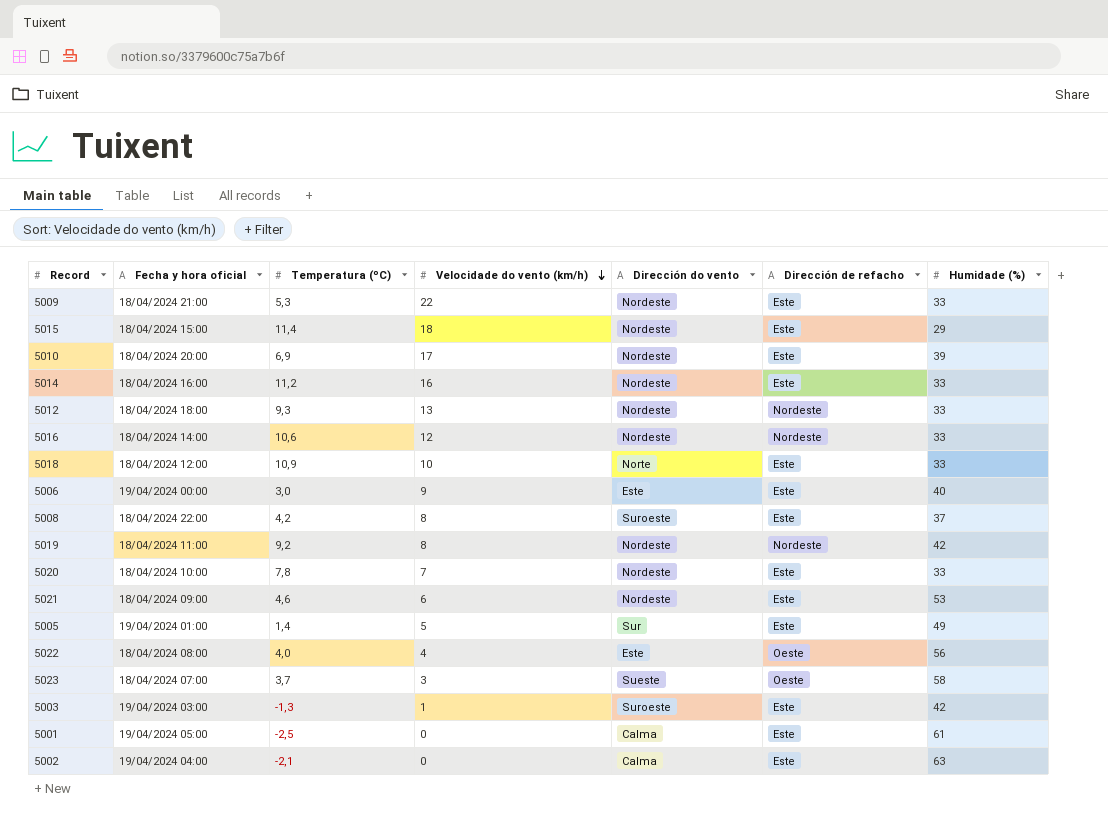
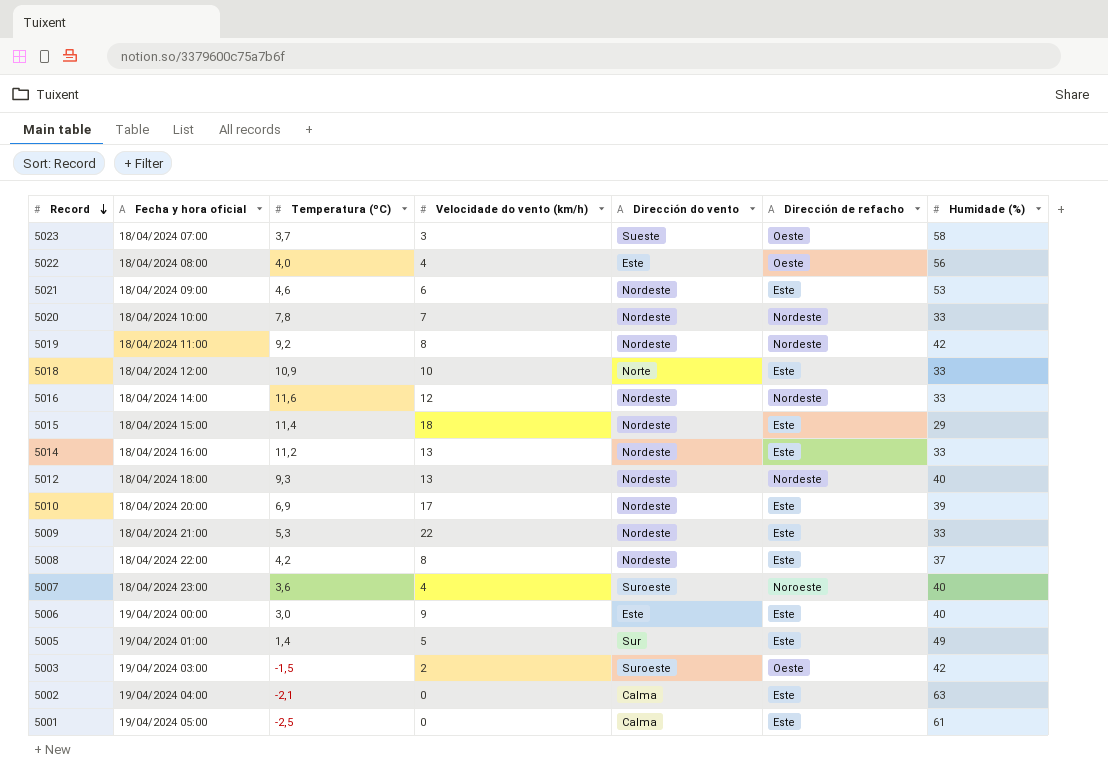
row order: Velocidade do vento (km/h) descending -> Record descending
5020 | Dirección de refacho: Este -> Nordeste
5016 | Temperatura (ºC): 10,6 -> 11,6
5014 | Velocidade do vento (km/h): 16 -> 13
5012 | Humidade (%): 33 -> 40
5008 | Dirección do vento: Suroeste -> Nordeste
row 5007: none -> 18/04/2024 23:00 | 3,6 | 4 | Suroeste | Noroeste | 40
5003 | Temperatura (ºC): -1,3 -> -1,5
5003 | Velocidade do vento (km/h): 1 -> 2
5003 | Dirección de refacho: Este -> Oeste

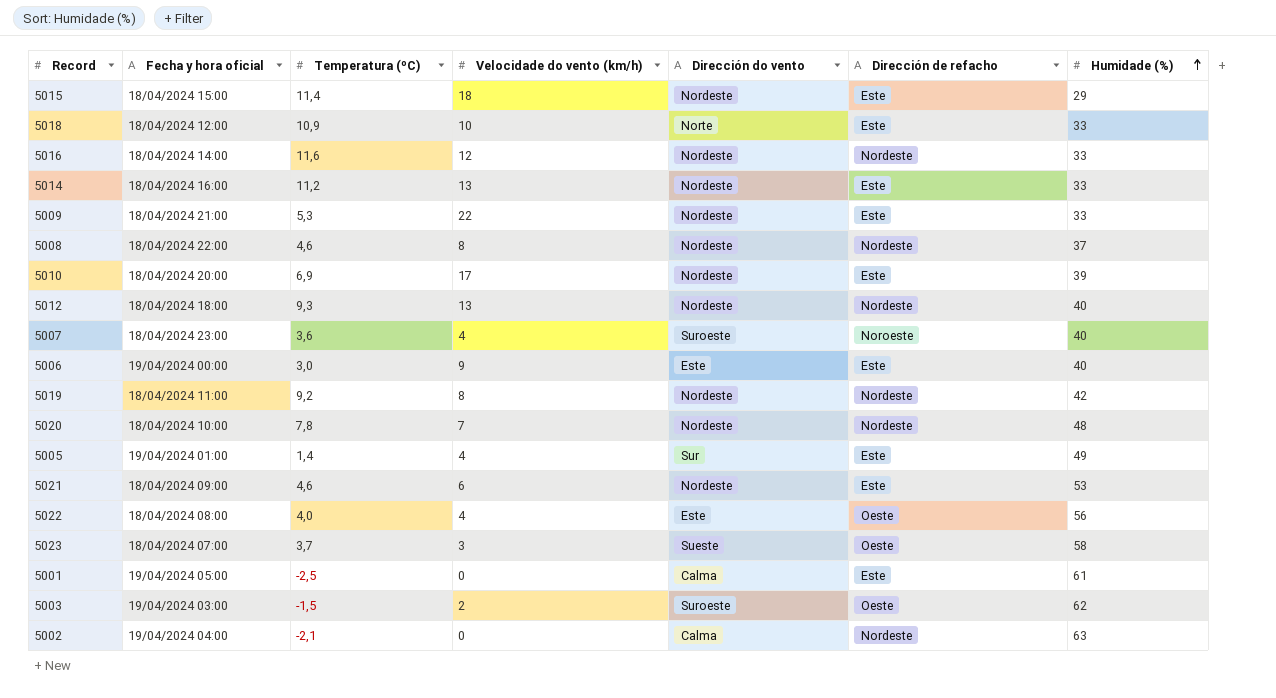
row order: Record descending -> Humidade (%) ascending
5008 | Temperatura (ºC): 4,2 -> 4,6
5008 | Dirección de refacho: Este -> Nordeste
5020 | Humidade (%): 33 -> 48
5005 | Velocidade do vento (km/h): 5 -> 4
5003 | Humidade (%): 42 -> 62
5002 | Dirección de refacho: Este -> Nordeste

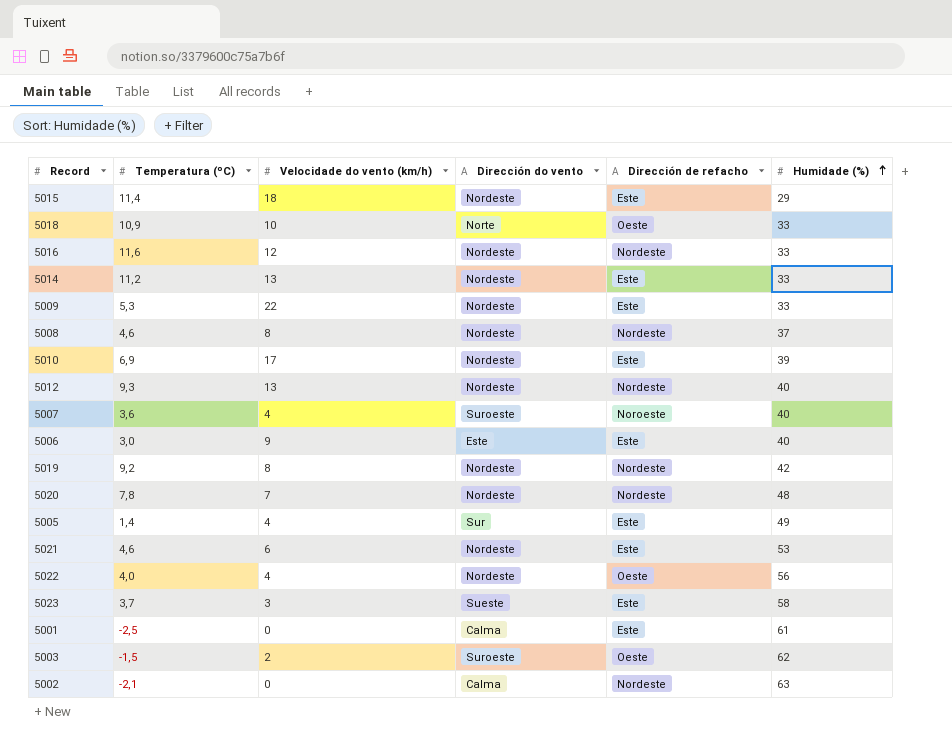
column Fecha y hora oficial | position: 2 -> none
5018 | Dirección de refacho: Este -> Oeste
5022 | Dirección do vento: Este -> Nordeste
5023 | Dirección de refacho: Oeste -> Este

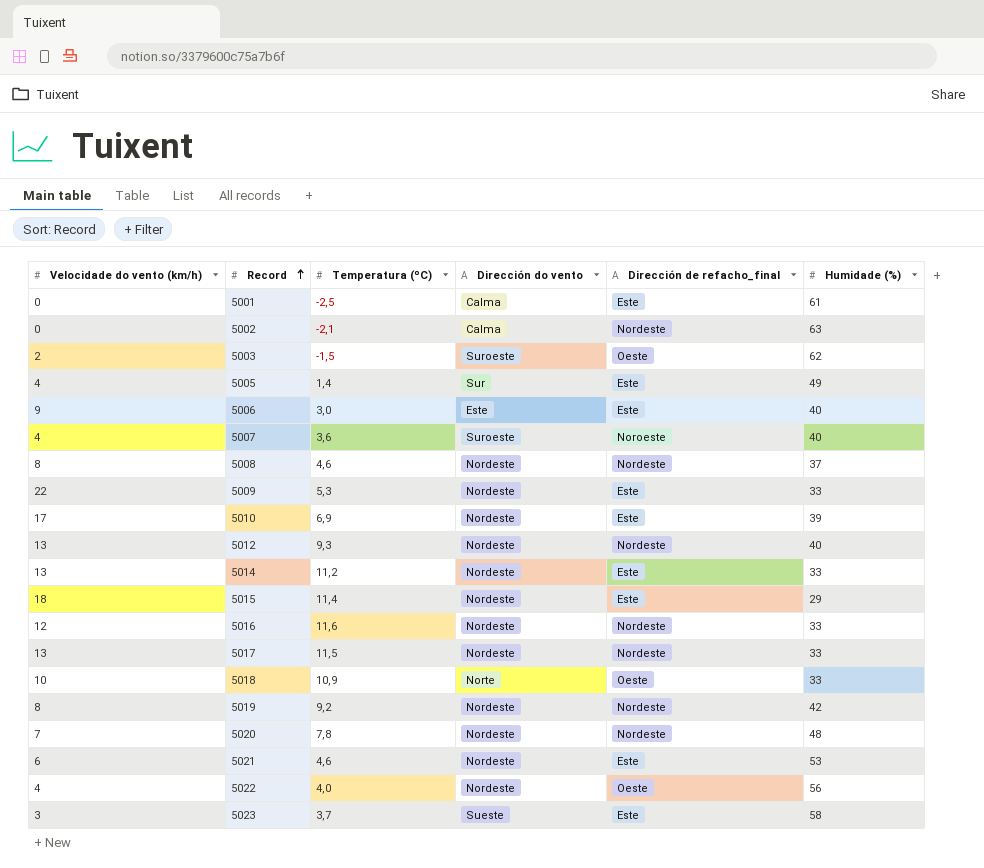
row order: Humidade (%) ascending -> Record ascending
column Velocidade do vento (km/h) | position: 3 -> 1
column name: Dirección de refacho -> Dirección de refacho_final
row 5017: none -> 13 | 11,5 | Nordeste | Nordeste | 33

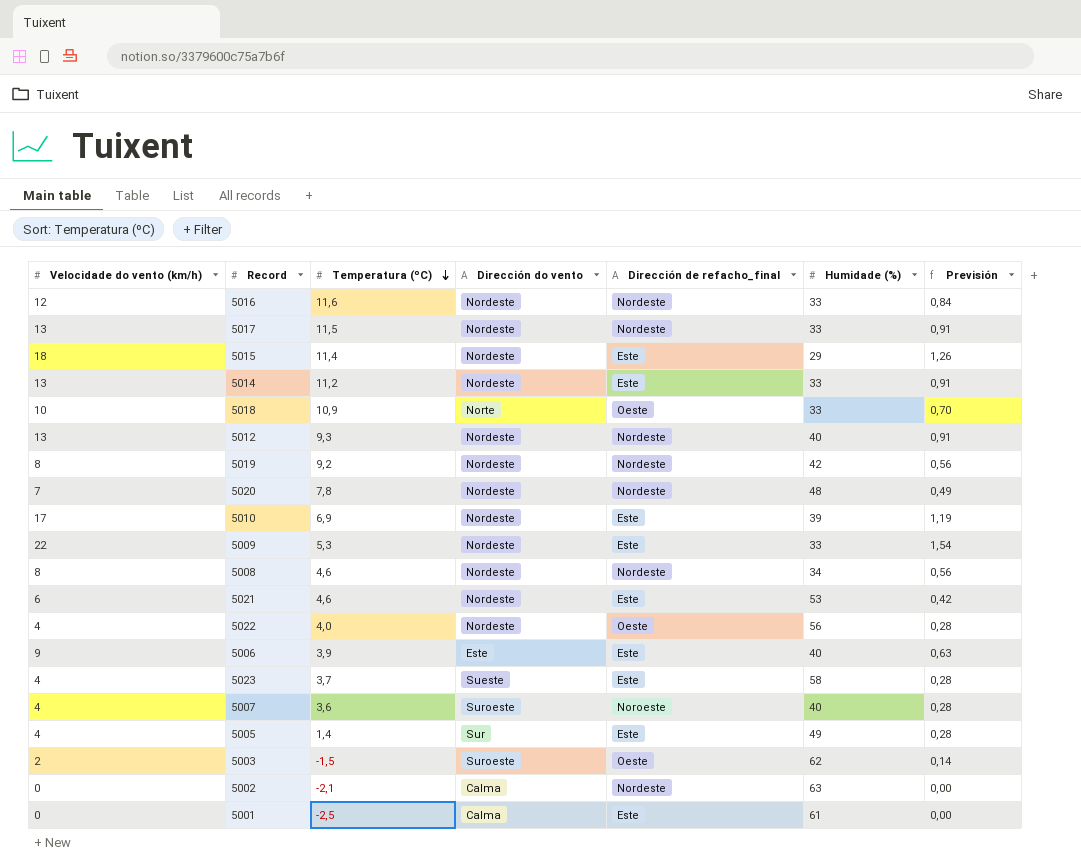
row order: Record ascending -> Temperatura (ºC) descending
column Previsión | formula: none -> [Velocidade do vento (km/h)] * 0,07
5008 | Humidade (%): 37 -> 34
5006 | Temperatura (ºC): 3,0 -> 3,9
5023 | Velocidade do vento (km/h): 3 -> 4

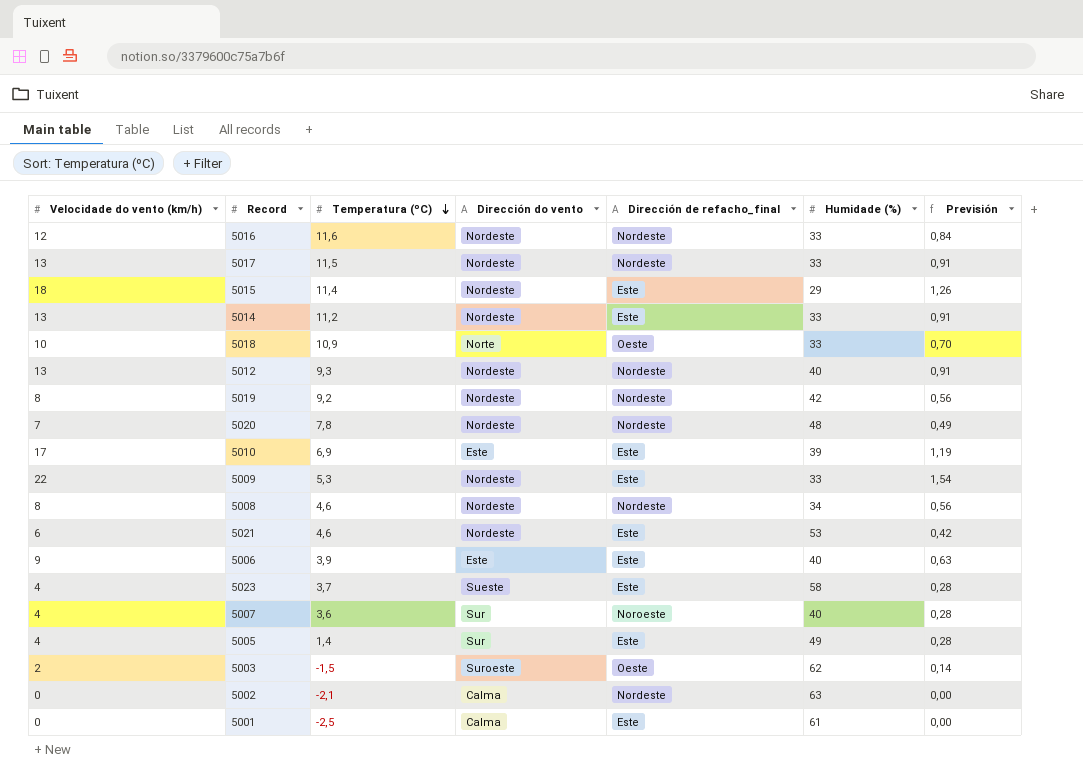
row 5022: 4 | 4,0 | Nordeste | Oeste | 56 | 0,28 -> none
5010 | Dirección do vento: Nordeste -> Este
5007 | Dirección do vento: Suroeste -> Sur

